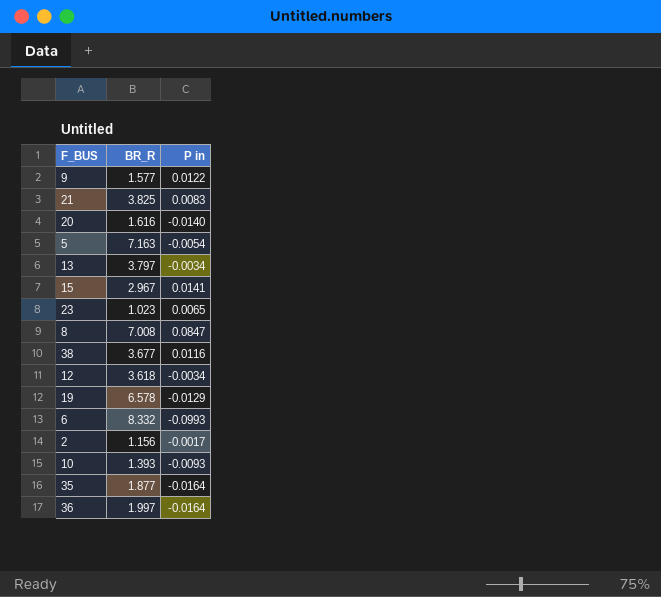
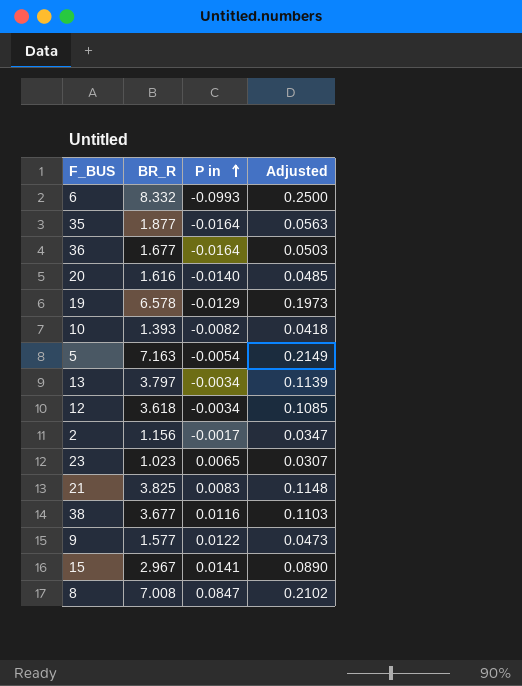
row order: none -> P in ascending
column Adjusted | formula: none -> [BR_R] * 0.03
36 | BR_R: 1.997 -> 1.677
10 | P in: -0.0093 -> -0.0082

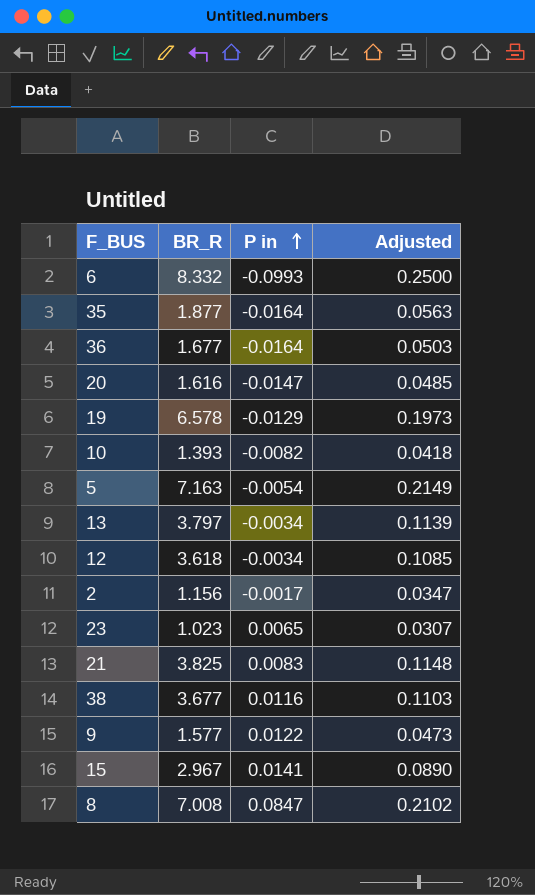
20 | P in: -0.0140 -> -0.0147

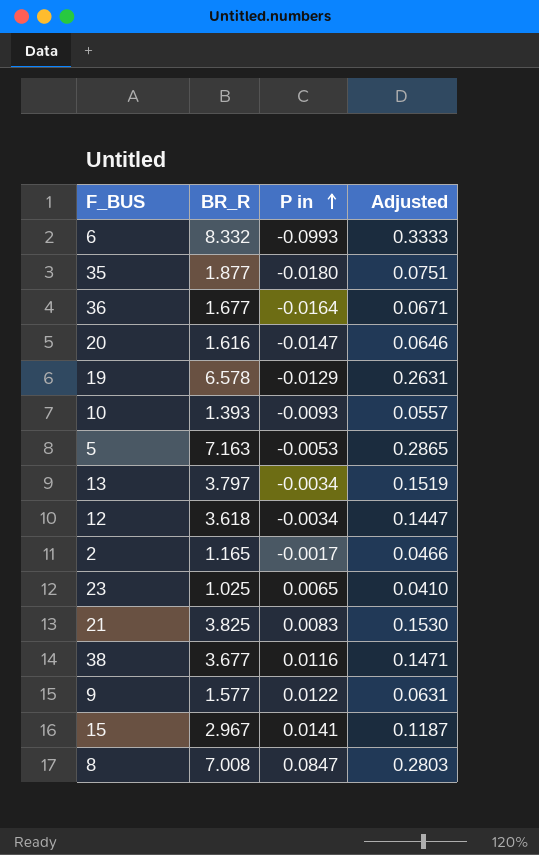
column Adjusted | formula: [BR_R] * 0.03 -> [BR_R] * 0.04
35 | P in: -0.0164 -> -0.0180
10 | P in: -0.0082 -> -0.0093
5 | P in: -0.0054 -> -0.0053
2 | BR_R: 1.156 -> 1.165
23 | BR_R: 1.023 -> 1.025

